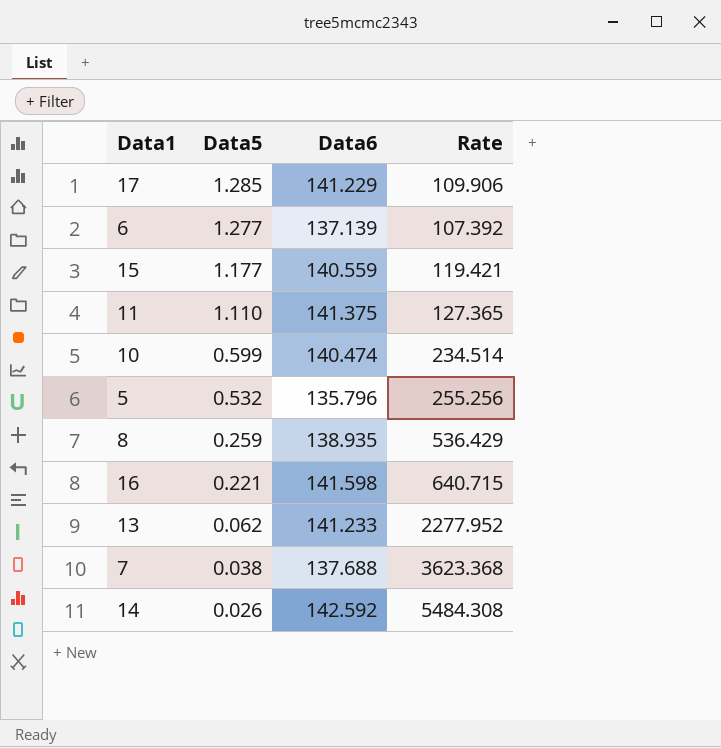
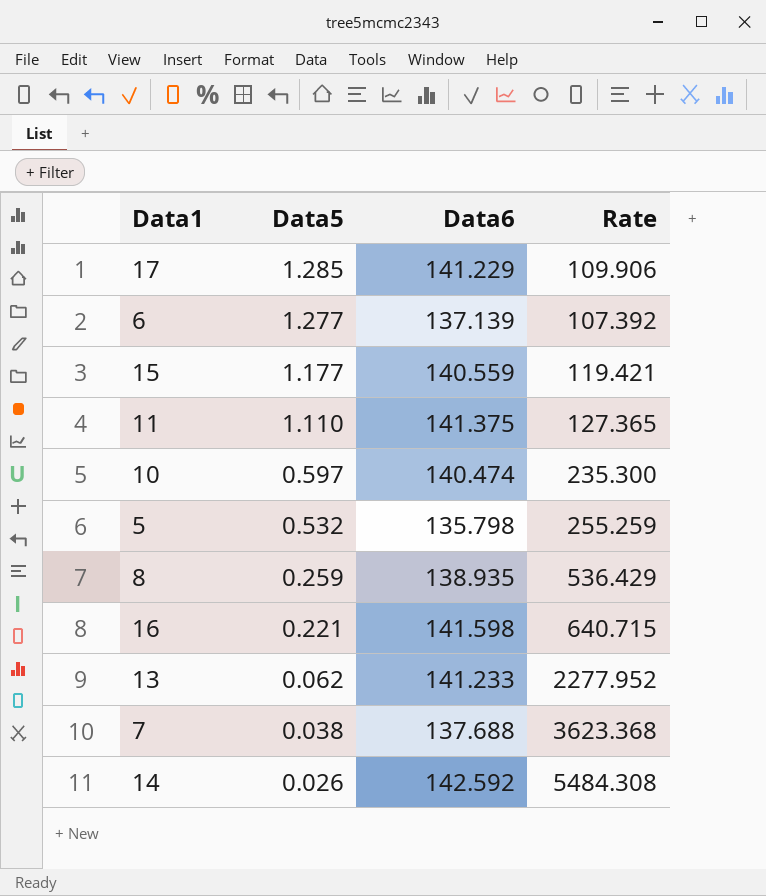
10 | Data5: 0.599 -> 0.597
10 | Rate: 234.514 -> 235.300
5 | Data6: 135.796 -> 135.798
5 | Rate: 255.256 -> 255.259

